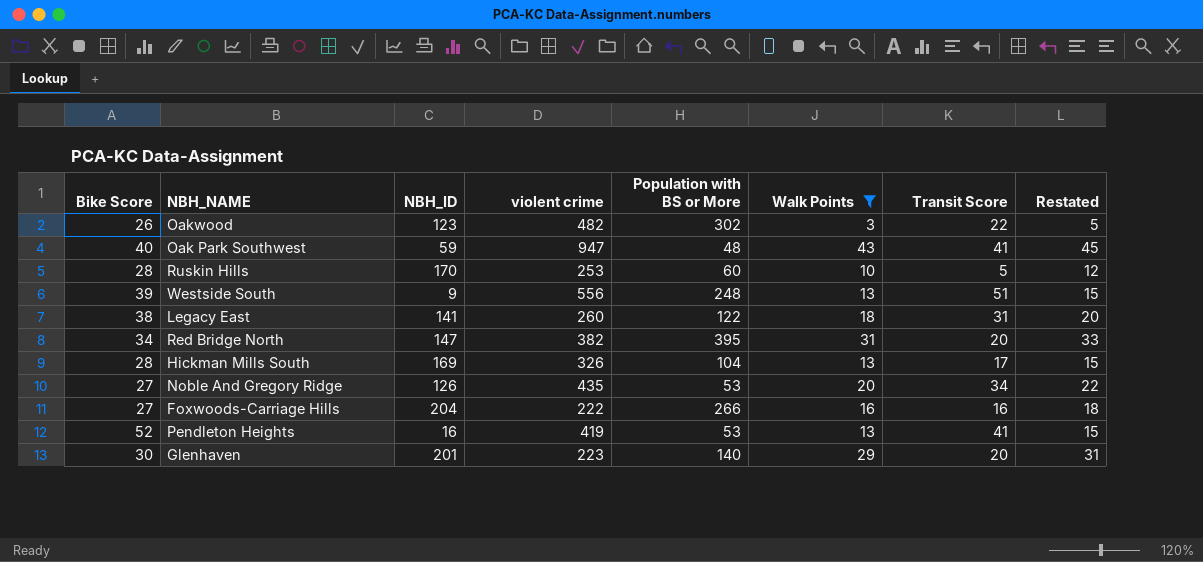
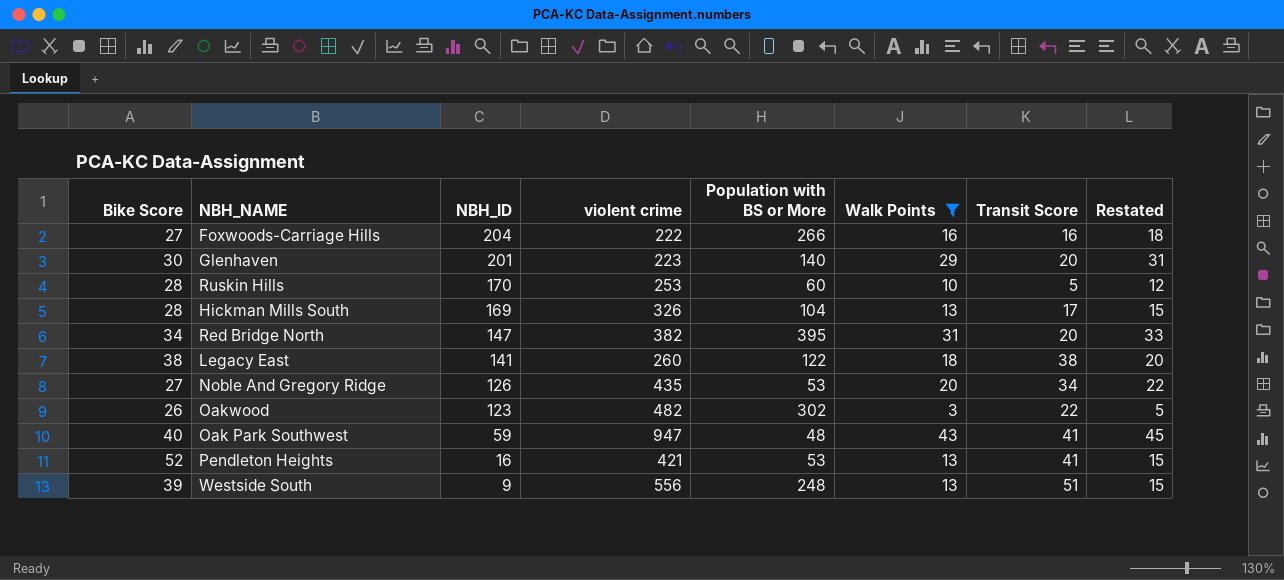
row order: none -> NBH_ID descending
Legacy East | Transit Score: 31 -> 38
Pendleton Heights | violent crime: 419 -> 421

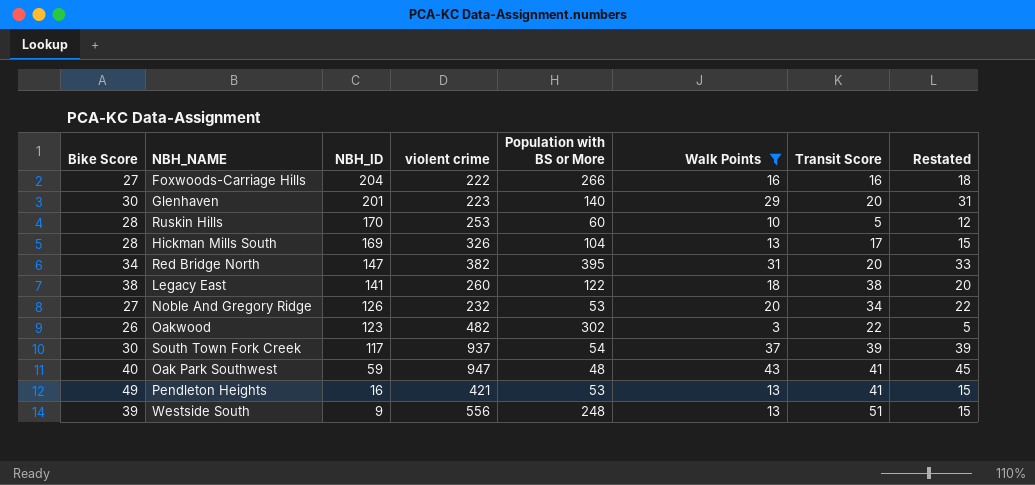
Noble And Gregory Ridge | violent crime: 435 -> 232
row South Town Fork Creek: none -> 30 | 117 | 937 | 54 | 37 | 39 | 39
Pendleton Heights | Bike Score: 52 -> 49

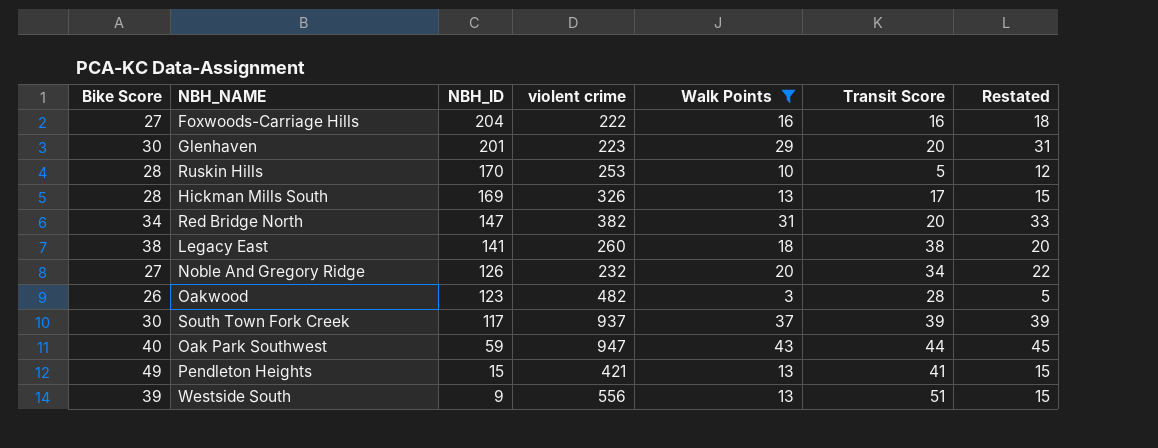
column Population with BS or More | position: 5 -> none
Oakwood | Transit Score: 22 -> 28
Oak Park Southwest | Transit Score: 41 -> 44
Pendleton Heights | NBH_ID: 16 -> 15

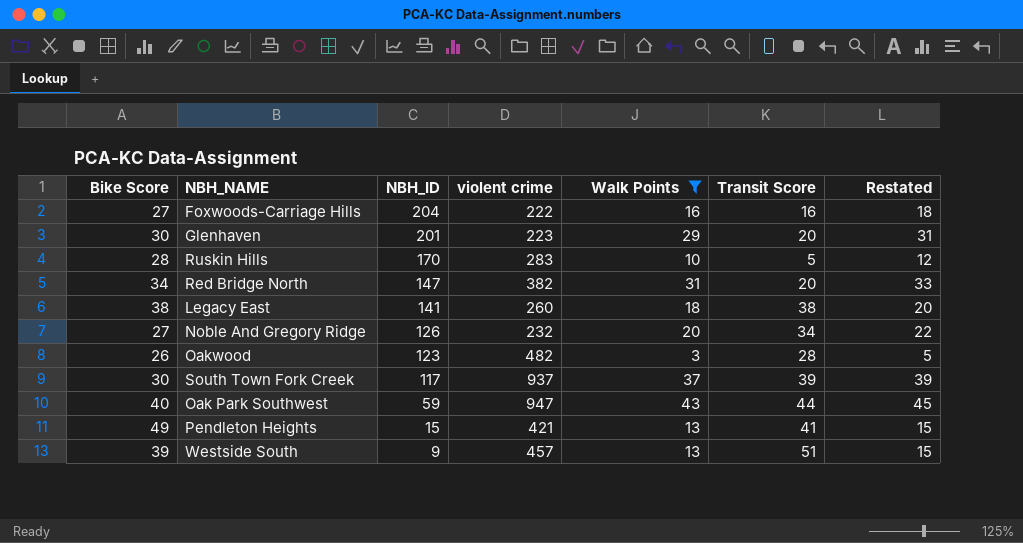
row Hickman Mills South: 28 | 169 | 326 | 13 | 17 | 15 -> none
Ruskin Hills | violent crime: 253 -> 283
Westside South | violent crime: 556 -> 457

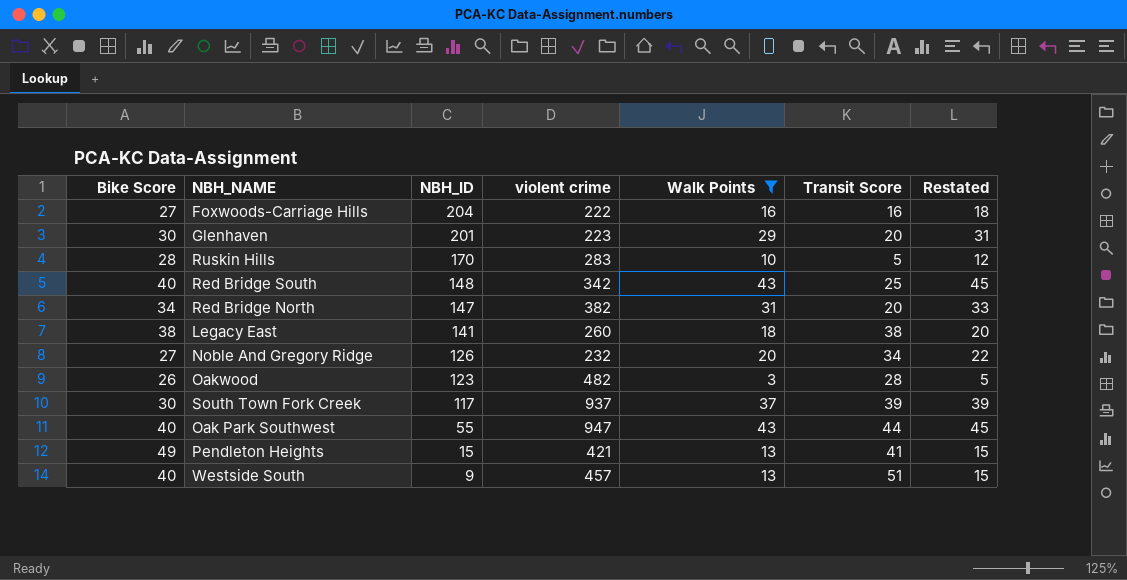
row Red Bridge South: none -> 40 | 148 | 342 | 43 | 25 | 45
Oak Park Southwest | NBH_ID: 59 -> 55
Westside South | Bike Score: 39 -> 40

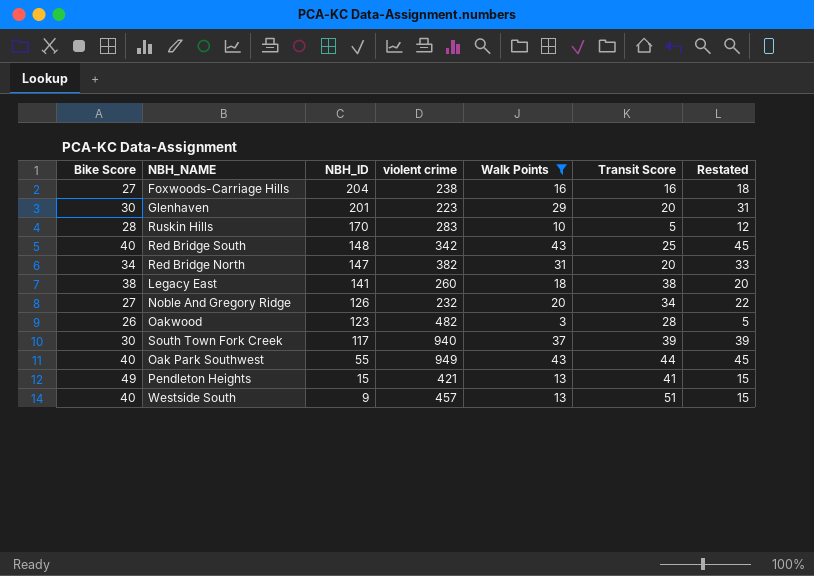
Foxwoods-Carriage Hills | violent crime: 222 -> 238
South Town Fork Creek | violent crime: 937 -> 940
Oak Park Southwest | violent crime: 947 -> 949

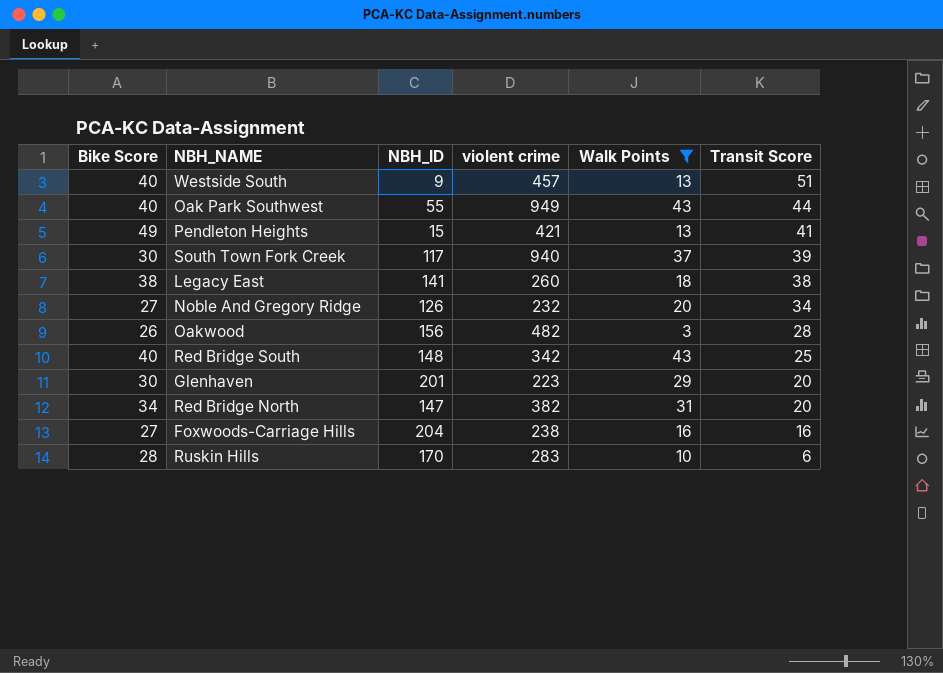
row order: NBH_ID descending -> Transit Score descending
column Restated | formula: [Walk Points] + 2 -> none
Oakwood | NBH_ID: 123 -> 156
Ruskin Hills | Transit Score: 5 -> 6

